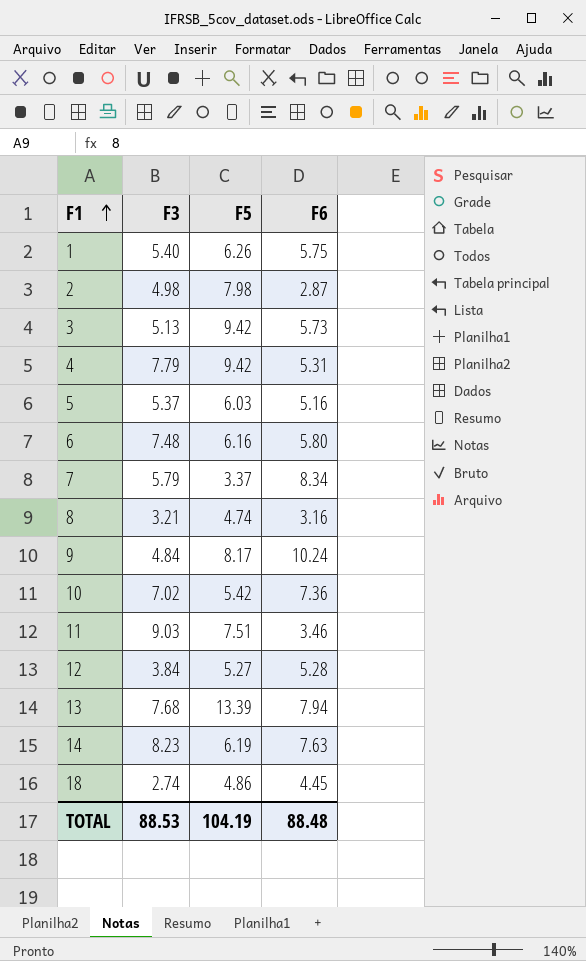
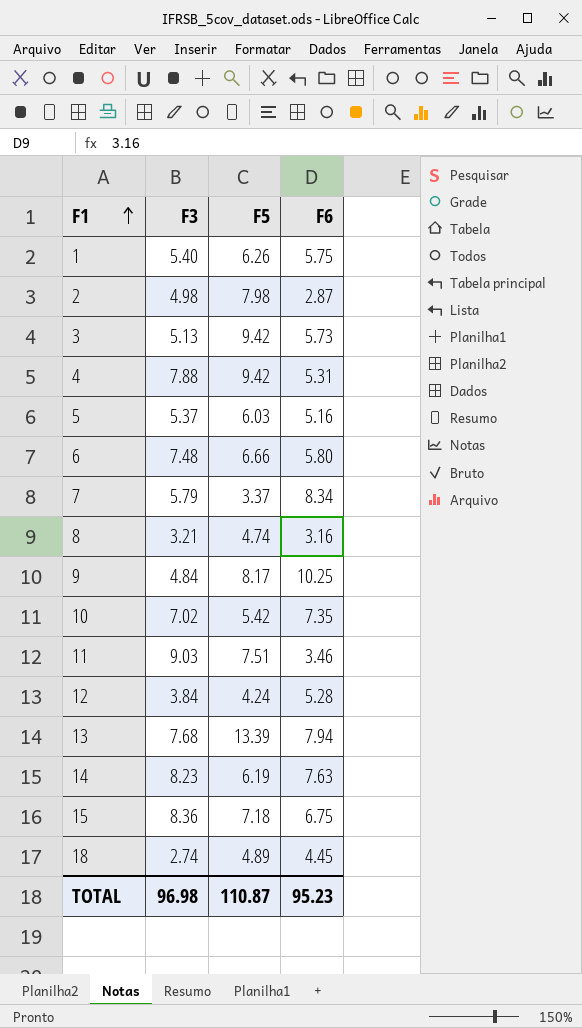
4 | F3: 7.79 -> 7.88
6 | F5: 6.16 -> 6.66
9 | F6: 10.24 -> 10.25
10 | F6: 7.36 -> 7.35
12 | F5: 5.27 -> 4.24
row 15: none -> 8.36 | 7.18 | 6.75
18 | F5: 4.86 -> 4.89
TOTAL | F3: 88.53 -> 96.98
TOTAL | F5: 104.19 -> 110.87
TOTAL | F6: 88.48 -> 95.23

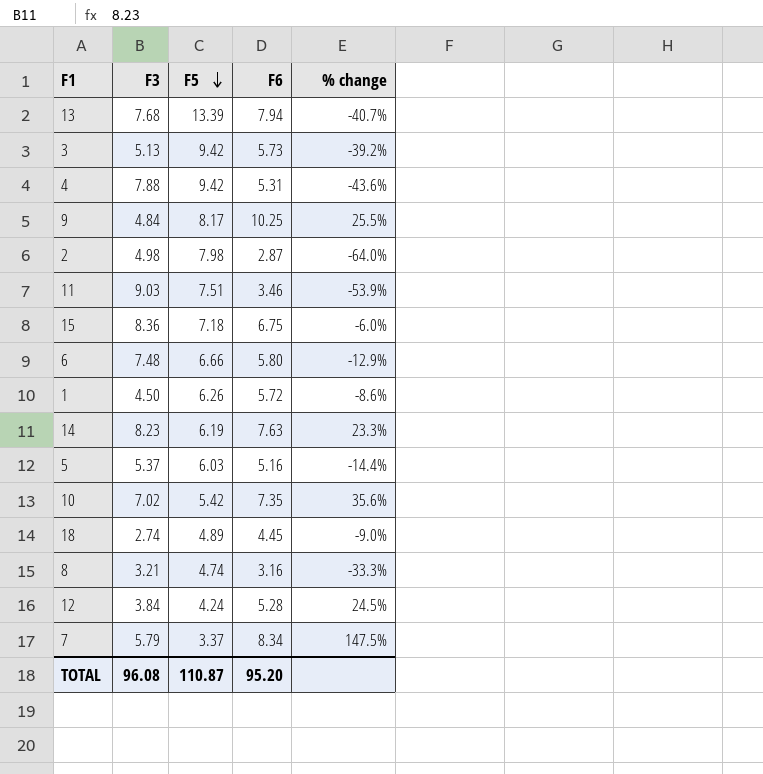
row order: F1 ascending -> F5 descending
column % change | formula: none -> ([F6] - [F5]) / [F5]
1 | F3: 5.40 -> 4.50
1 | F6: 5.75 -> 5.72
TOTAL | F3: 96.98 -> 96.08
TOTAL | F6: 95.23 -> 95.20

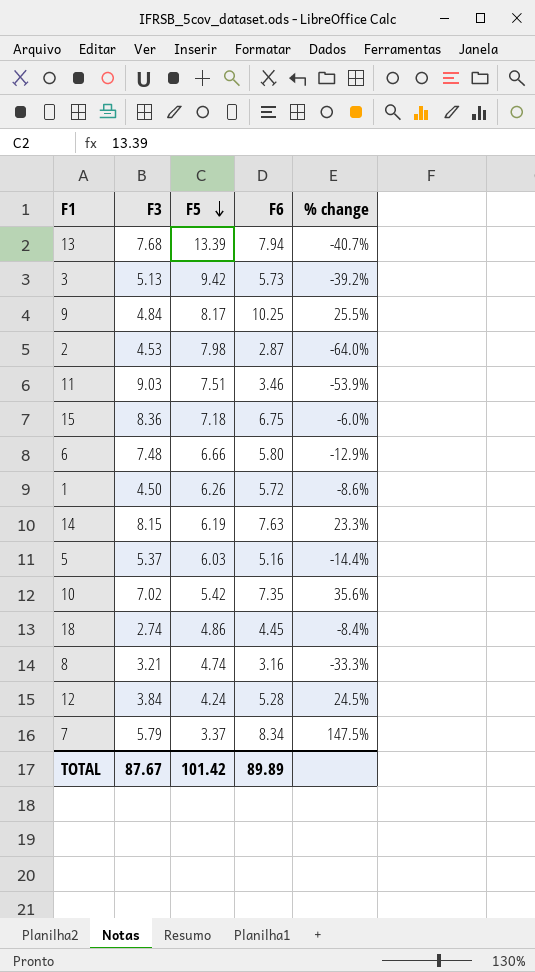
row 4: 7.88 | 9.42 | 5.31 | -43.6% -> none
2 | F3: 4.98 -> 4.53
14 | F3: 8.23 -> 8.15
18 | F5: 4.89 -> 4.86
18 | % change: -9.0% -> -8.4%
TOTAL | F3: 96.08 -> 87.67
TOTAL | F5: 110.87 -> 101.42
TOTAL | F6: 95.20 -> 89.89

